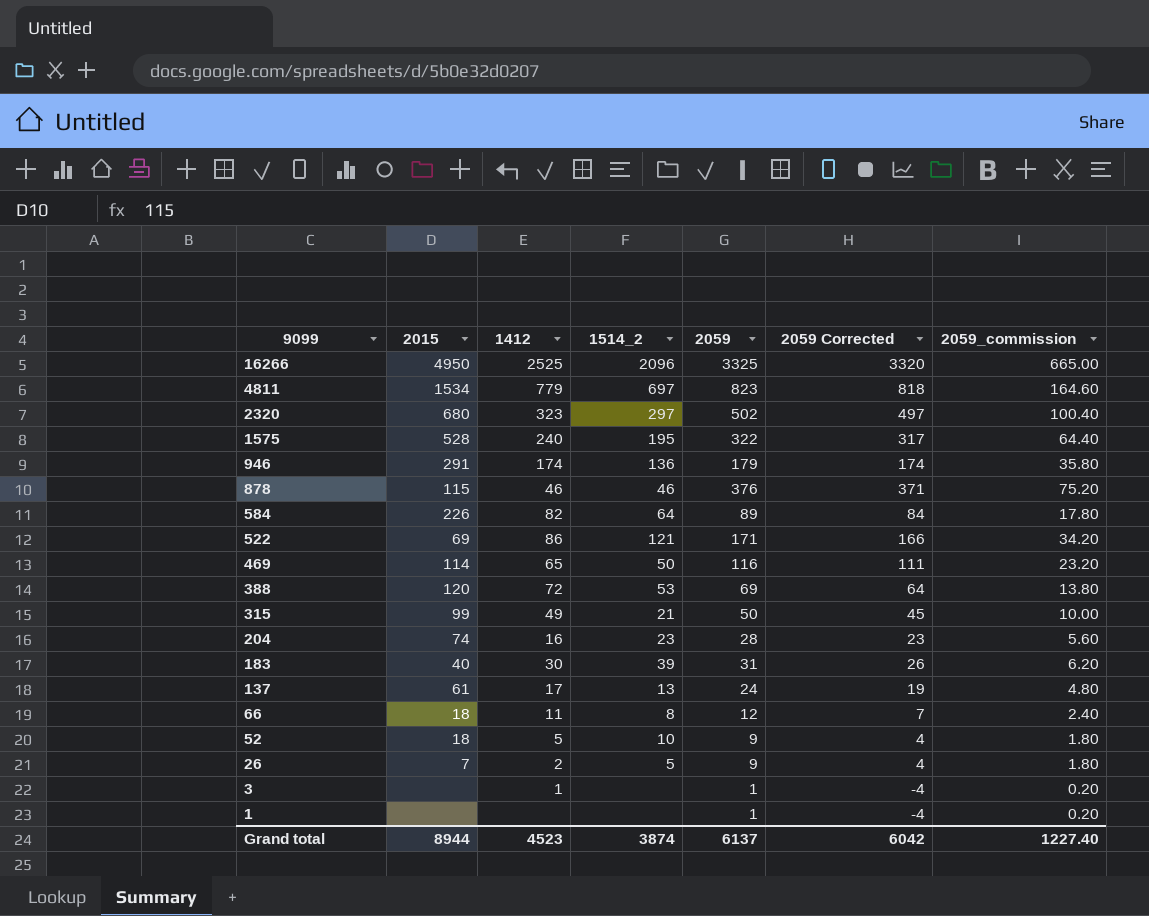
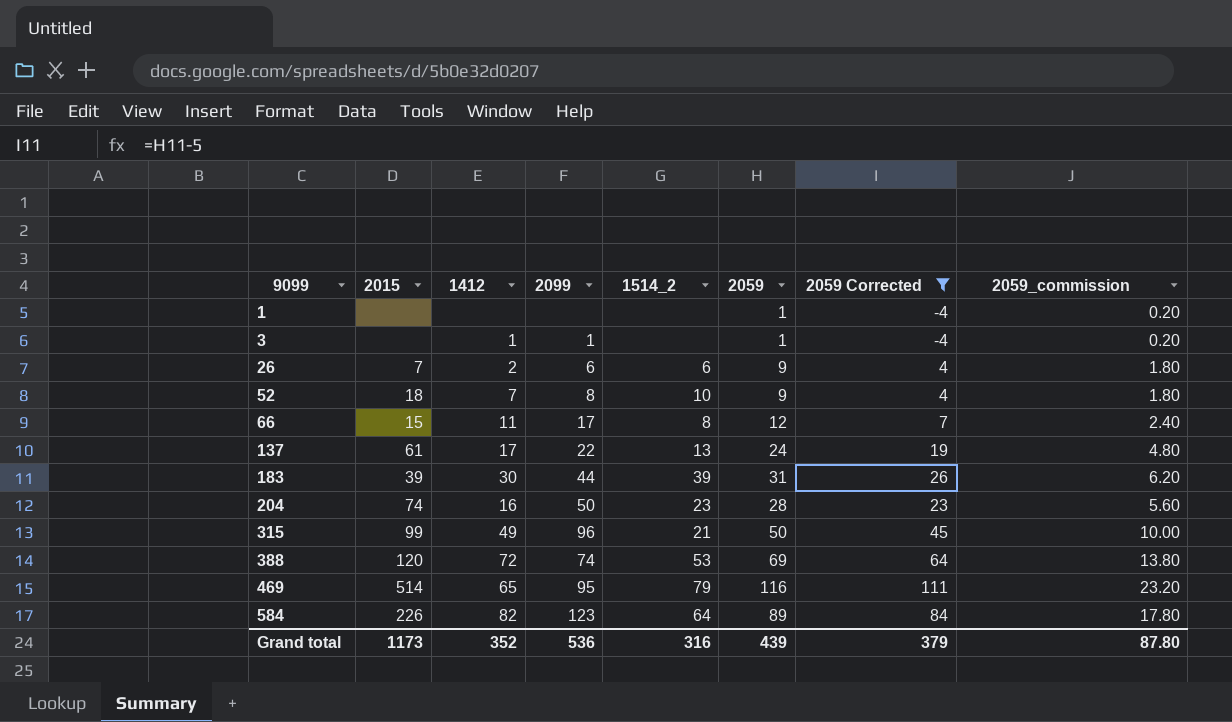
filter: none -> 2059 Corrected <= 111
row order: 9099 descending -> 9099 ascending
column 2099 | position: none -> 4
26 | 1514_2: 5 -> 6
52 | 1412: 5 -> 7
66 | 2015: 18 -> 15
183 | 2015: 40 -> 39
469 | 2015: 114 -> 514
469 | 1514_2: 50 -> 79
Grand total | 2015: 8944 -> 1173
Grand total | 1412: 4523 -> 352
Grand total | 1514_2: 3874 -> 316
Grand total | 2059: 6137 -> 439
Grand total | 2059 Corrected: 6042 -> 379
Grand total | 2059_commission: 1227.40 -> 87.80

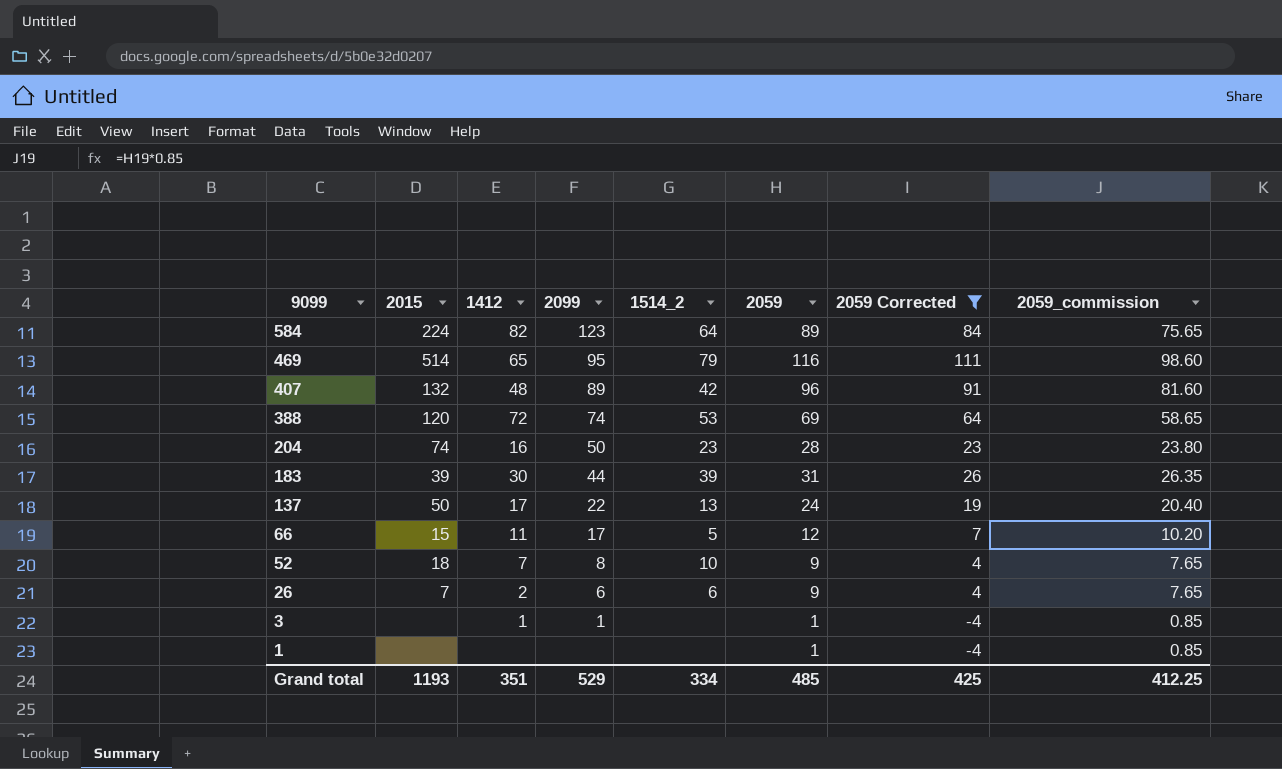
row order: 9099 ascending -> 9099 descending
column 2059_commission | formula: [2059] * 0.2 -> [2059] * 0.85
row 315: 99 | 49 | 96 | 21 | 50 | 45 | 10.00 -> none
584 | 2015: 226 -> 224
row 407: none -> 132 | 48 | 89 | 42 | 96 | 91 | 81.60
137 | 2015: 61 -> 50
66 | 1514_2: 8 -> 5
Grand total | 2015: 1173 -> 1193
Grand total | 1412: 352 -> 351
Grand total | 2099: 536 -> 529
Grand total | 1514_2: 316 -> 334
Grand total | 2059: 439 -> 485
Grand total | 2059 Corrected: 379 -> 425
Grand total | 2059_commission: 87.80 -> 412.25

